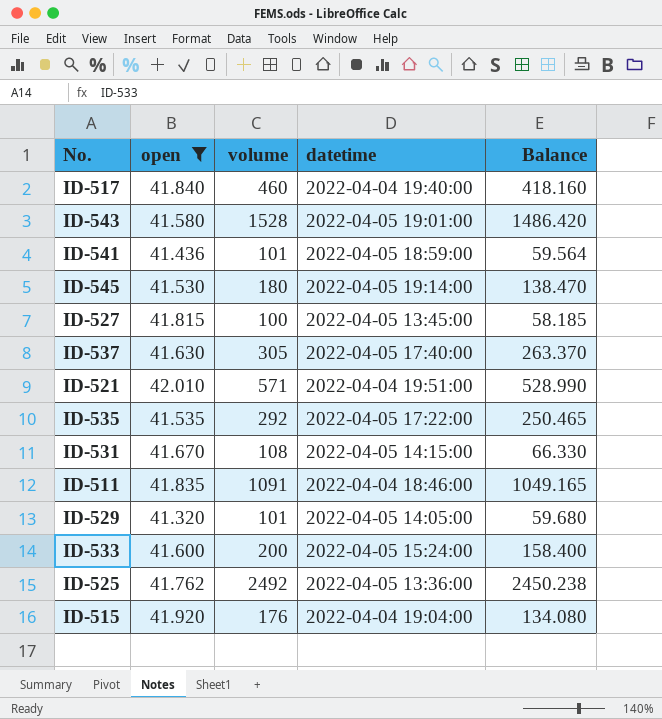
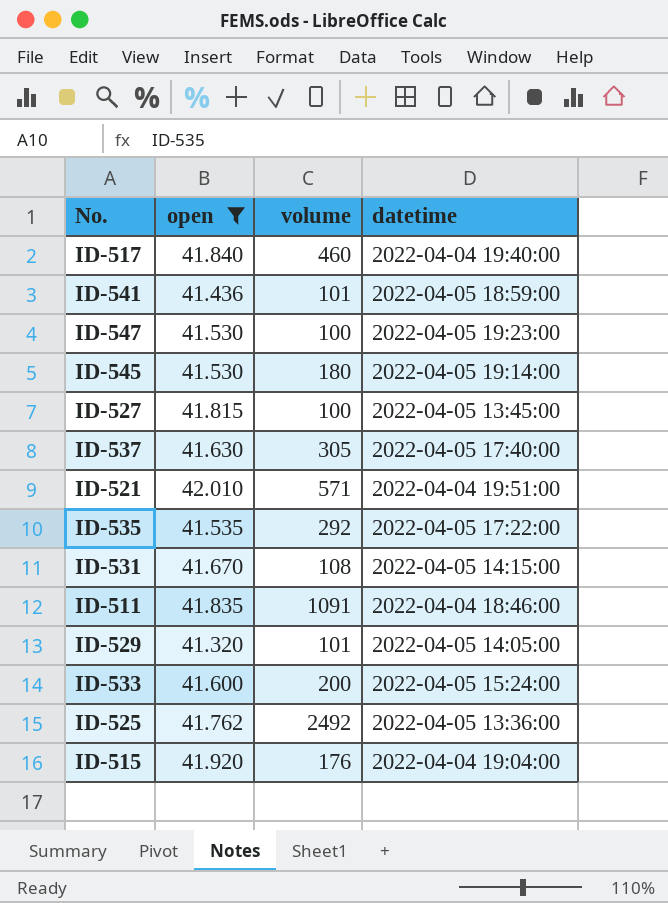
column Balance | formula: [volume] - [open] -> none
row ID-543: 41.580 | 1528 | 2022-04-05 19:01:00 | 1486.420 -> none
row ID-547: none -> 41.530 | 100 | 2022-04-05 19:23:00

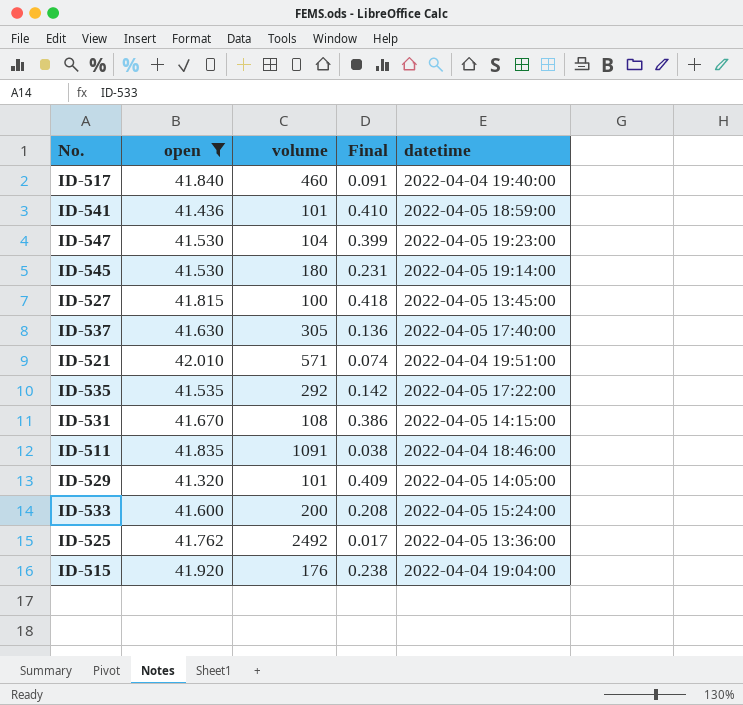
column Final | formula: none -> [open] / [volume]
ID-547 | volume: 100 -> 104

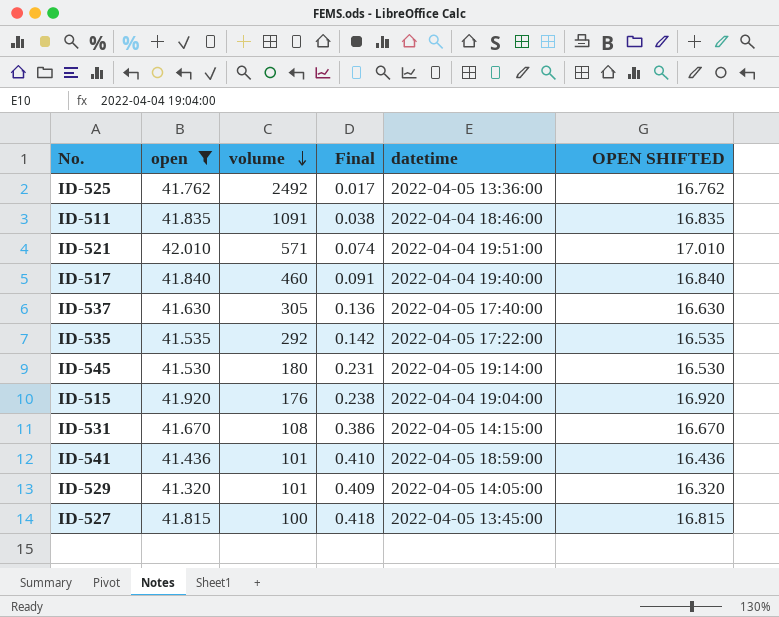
row order: none -> volume descending
column OPEN SHIFTED | formula: none -> [open] - 25
row ID-547: 41.530 | 104 | 0.399 | 2022-04-05 19:23:00 -> none
row ID-533: 41.600 | 200 | 0.208 | 2022-04-05 15:24:00 -> none

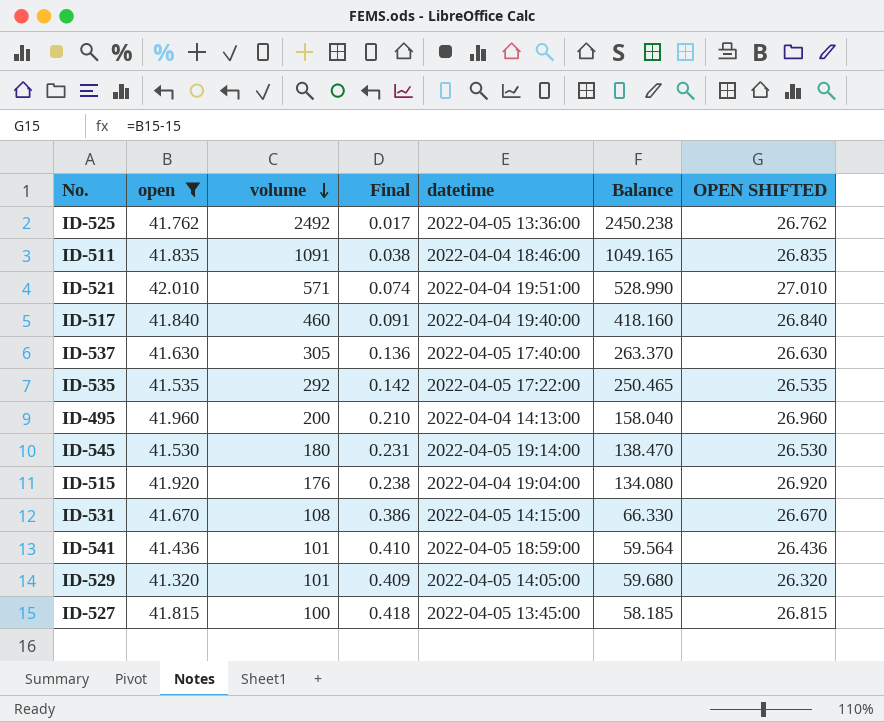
column Balance | formula: none -> [volume] - [open]
column OPEN SHIFTED | formula: [open] - 25 -> [open] - 15
row ID-495: none -> 41.960 | 200 | 0.210 | 2022-04-04 14:13:00 | 158.040 | 26.960

